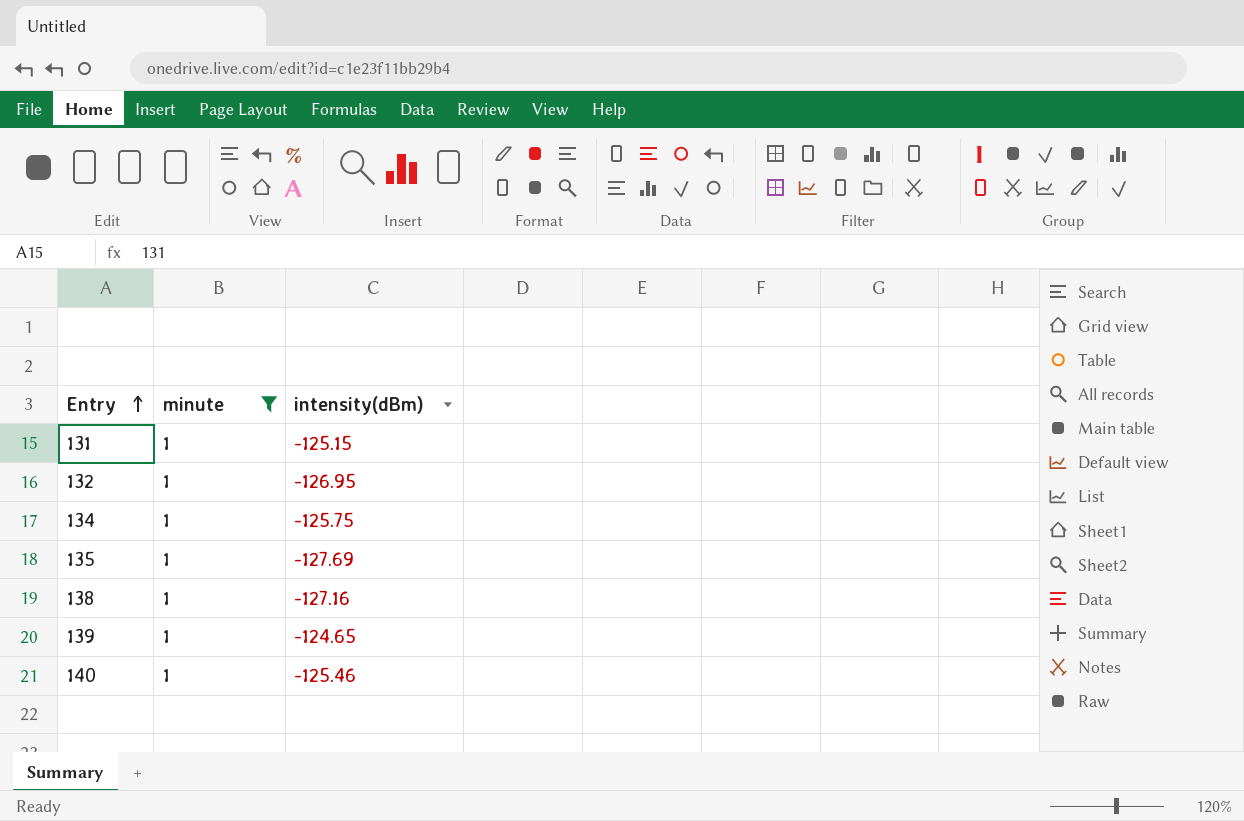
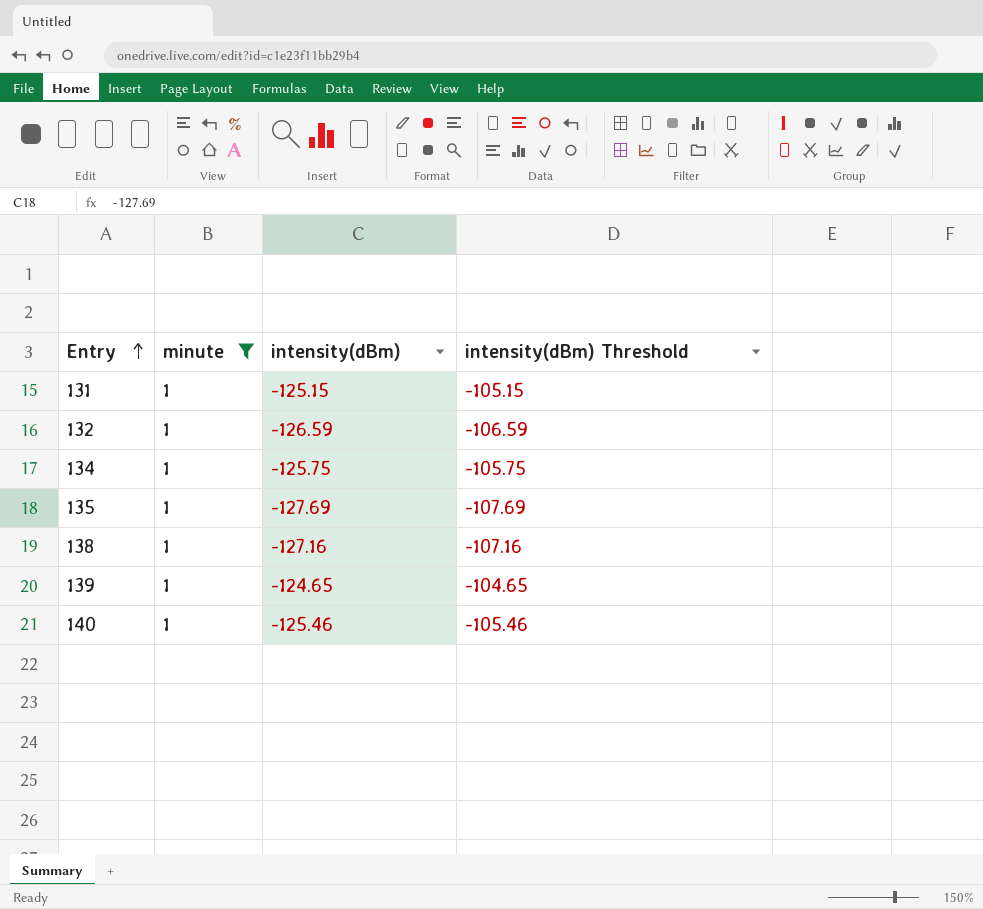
column intensity(dBm) Threshold | formula: none -> [intensity(dBm)] + 20
132 | intensity(dBm): -126.95 -> -126.59

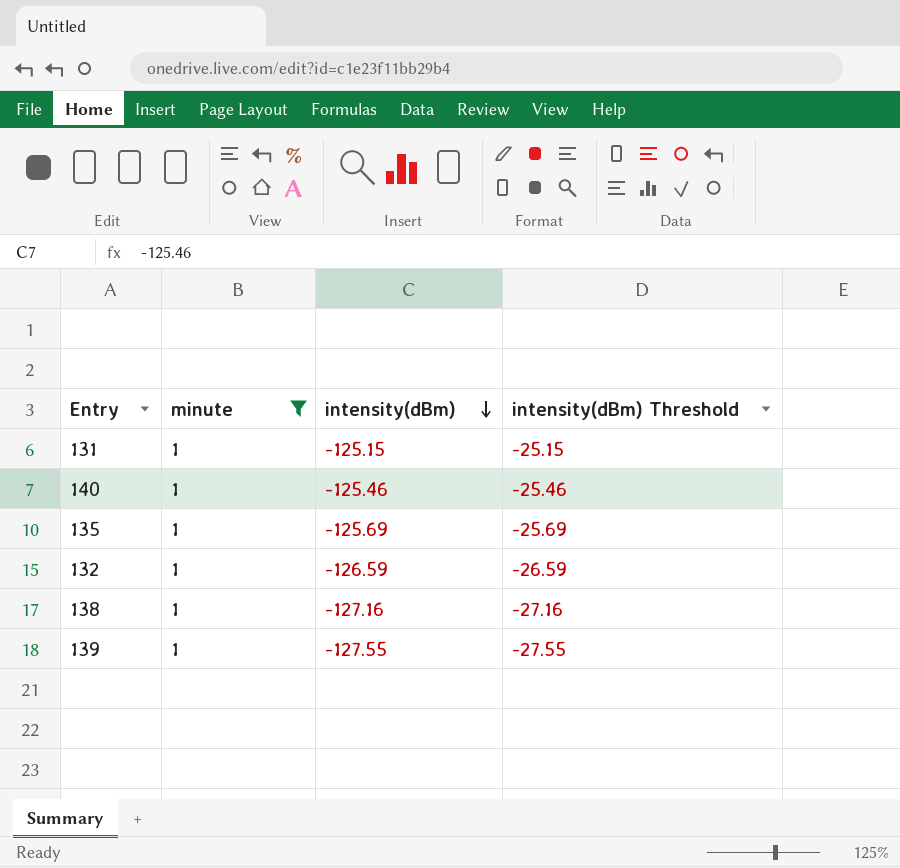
row order: Entry ascending -> intensity(dBm) descending
column intensity(dBm) Threshold | formula: [intensity(dBm)] + 20 -> [intensity(dBm)] + 100
row 134: 1 | -125.75 | -105.75 -> none
135 | intensity(dBm): -127.69 -> -125.69
139 | intensity(dBm): -124.65 -> -127.55

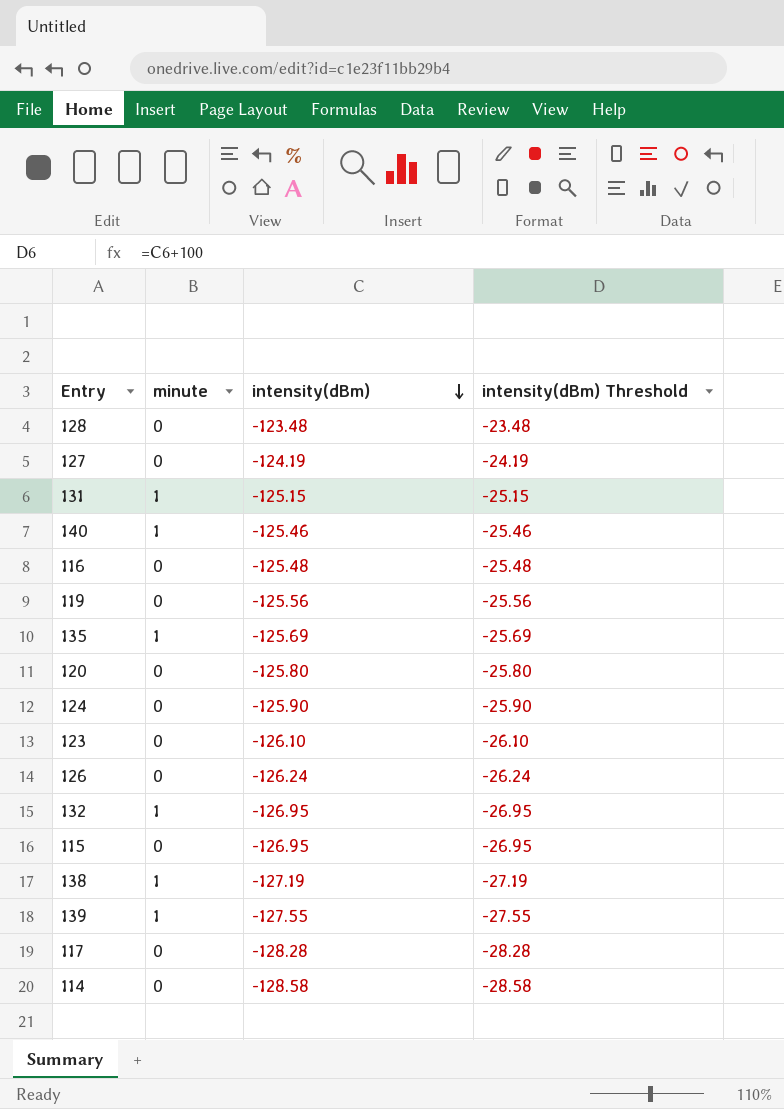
filter: minute = 1 -> none
132 | intensity(dBm): -126.59 -> -126.95
132 | intensity(dBm) Threshold: -26.59 -> -26.95
138 | intensity(dBm): -127.16 -> -127.19
138 | intensity(dBm) Threshold: -27.16 -> -27.19

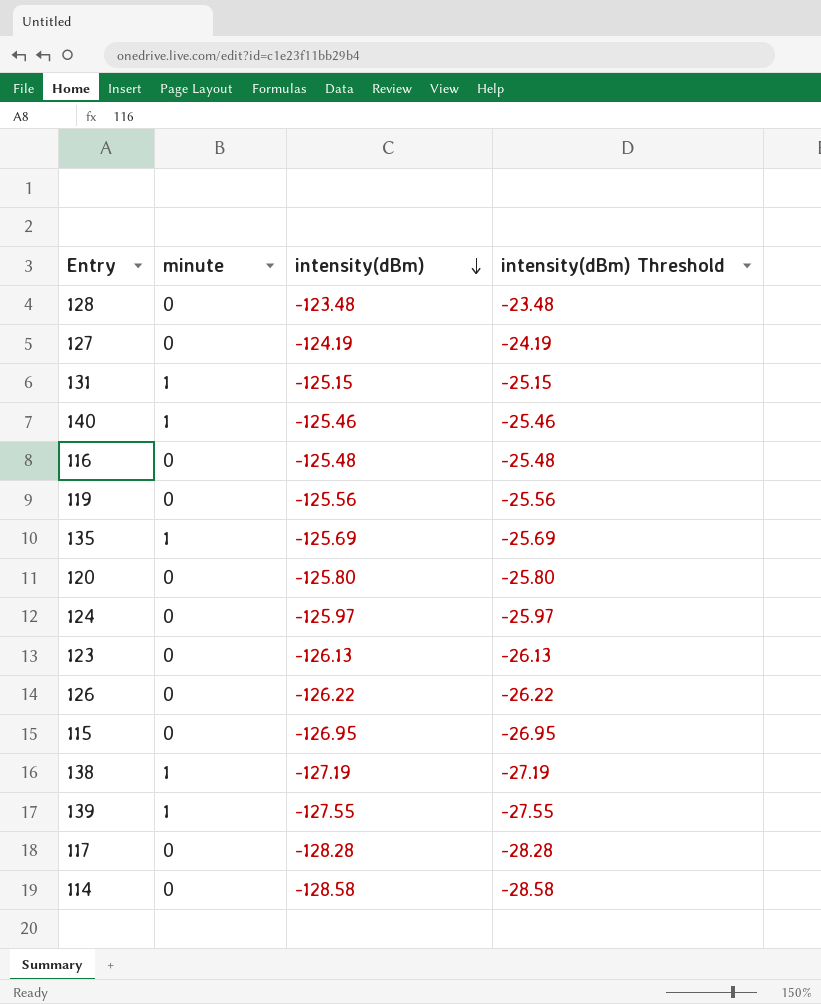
row 132: 1 | -126.95 | -26.95 -> none
124 | intensity(dBm): -125.90 -> -125.97
124 | intensity(dBm) Threshold: -25.90 -> -25.97
123 | intensity(dBm): -126.10 -> -126.13
123 | intensity(dBm) Threshold: -26.10 -> -26.13
126 | intensity(dBm): -126.24 -> -126.22
126 | intensity(dBm) Threshold: -26.24 -> -26.22

